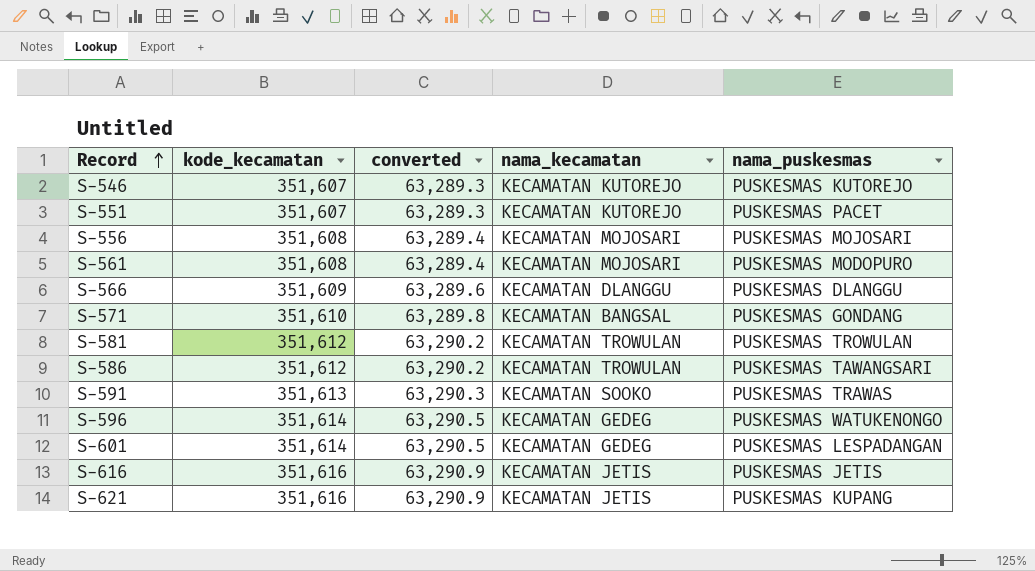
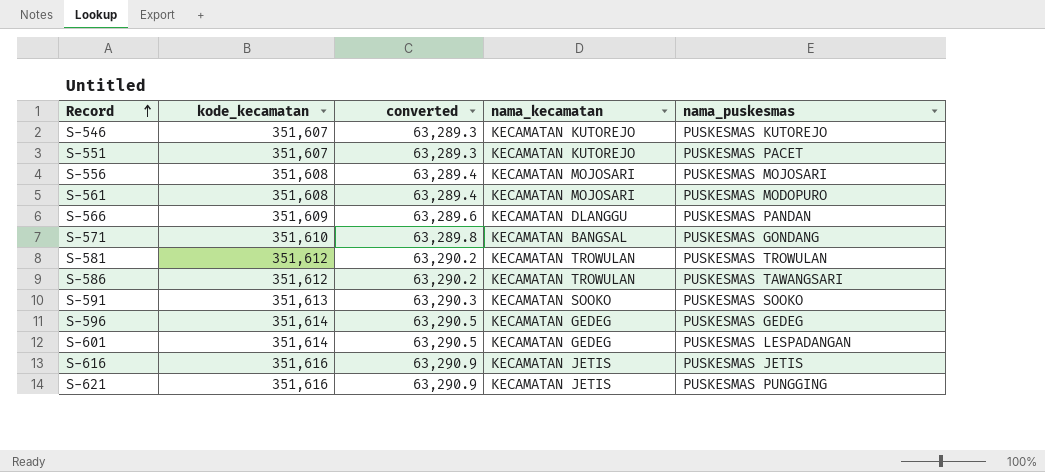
S-566 | nama_puskesmas: PUSKESMAS DLANGGU -> PUSKESMAS PANDAN
S-591 | nama_puskesmas: PUSKESMAS TRAWAS -> PUSKESMAS SOOKO
S-596 | nama_puskesmas: PUSKESMAS WATUKENONGO -> PUSKESMAS GEDEG
S-621 | nama_puskesmas: PUSKESMAS KUPANG -> PUSKESMAS PUNGGING

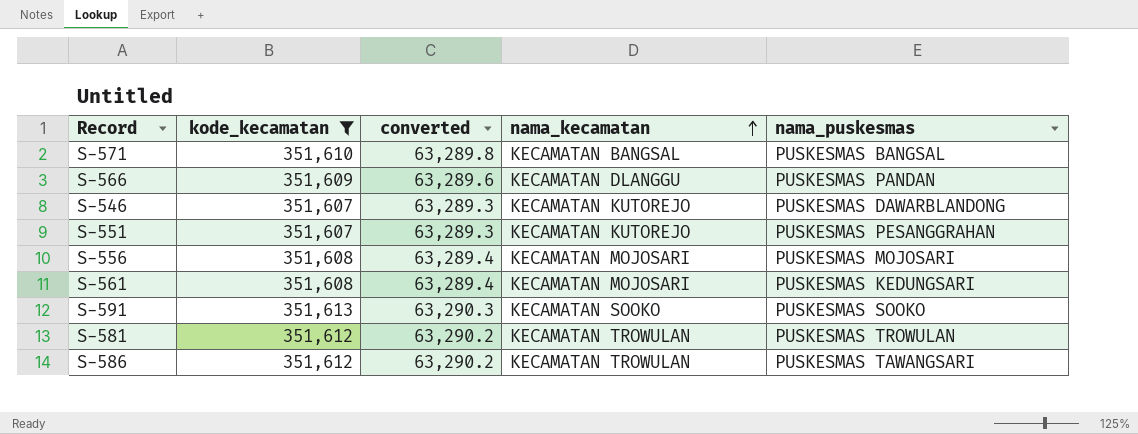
filter: none -> kode_kecamatan <= 351,613
row order: Record ascending -> nama_kecamatan ascending
S-571 | nama_puskesmas: PUSKESMAS GONDANG -> PUSKESMAS BANGSAL
S-546 | nama_puskesmas: PUSKESMAS KUTOREJO -> PUSKESMAS DAWARBLANDONG
S-551 | nama_puskesmas: PUSKESMAS PACET -> PUSKESMAS PESANGGRAHAN
S-561 | nama_puskesmas: PUSKESMAS MODOPURO -> PUSKESMAS KEDUNGSARI

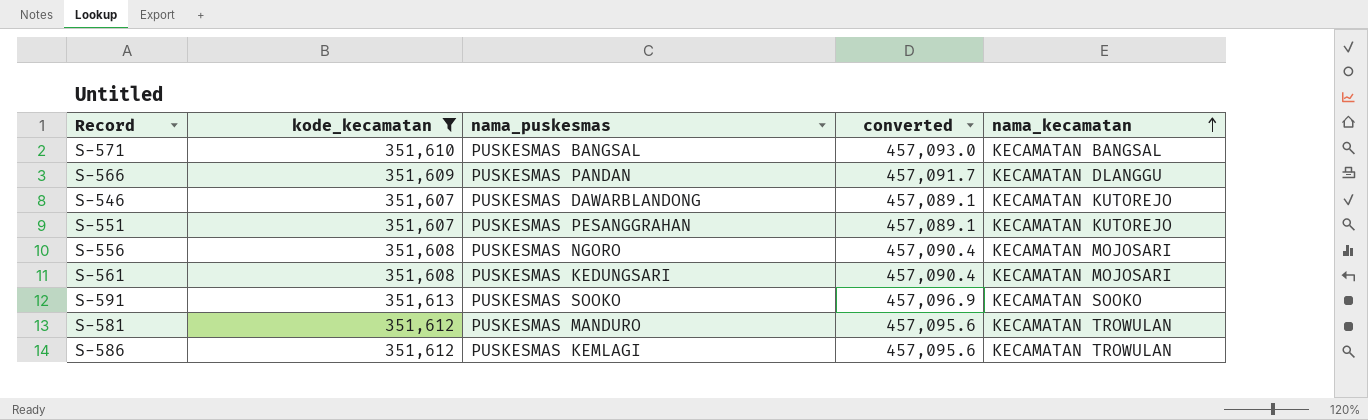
column nama_puskesmas | position: 5 -> 3
column converted | formula: [kode_kecamatan] * 0.18 -> [kode_kecamatan] * 1.3
S-556 | nama_puskesmas: PUSKESMAS MOJOSARI -> PUSKESMAS NGORO
S-581 | nama_puskesmas: PUSKESMAS TROWULAN -> PUSKESMAS MANDURO
S-586 | nama_puskesmas: PUSKESMAS TAWANGSARI -> PUSKESMAS KEMLAGI

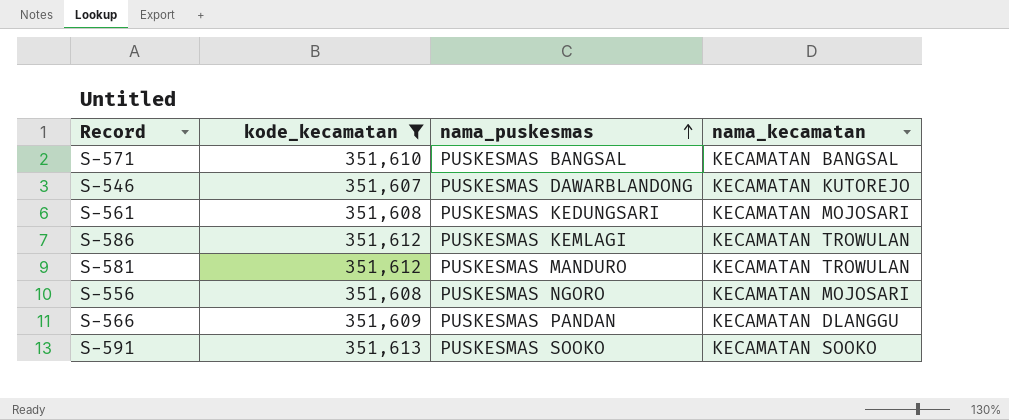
row order: nama_kecamatan ascending -> nama_puskesmas ascending
column converted | formula: [kode_kecamatan] * 1.3 -> none
row S-551: 351,607 | PUSKESMAS PESANGGRAHAN | 457,089.1 | KECAMATAN KUTOREJO -> none

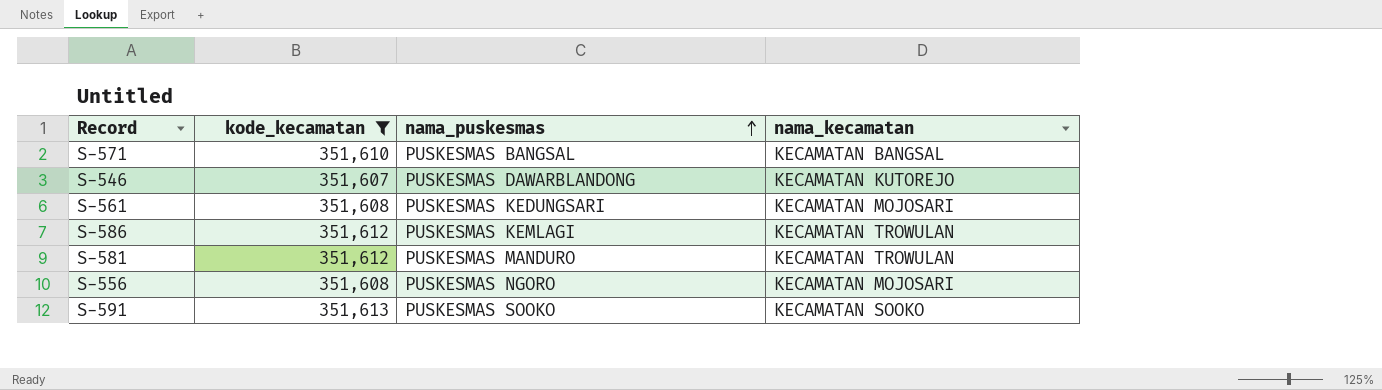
row S-566: 351,609 | PUSKESMAS PANDAN | KECAMATAN DLANGGU -> none

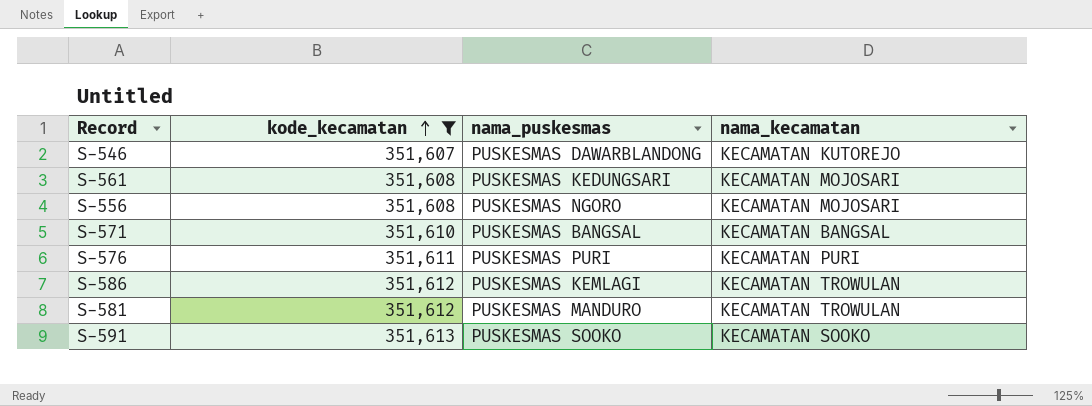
row order: nama_puskesmas ascending -> kode_kecamatan ascending
row S-576: none -> 351,611 | PUSKESMAS PURI | KECAMATAN PURI

